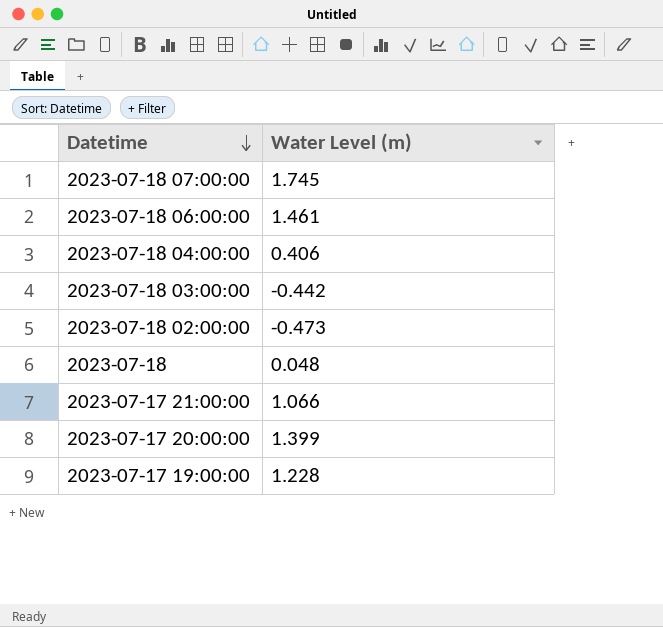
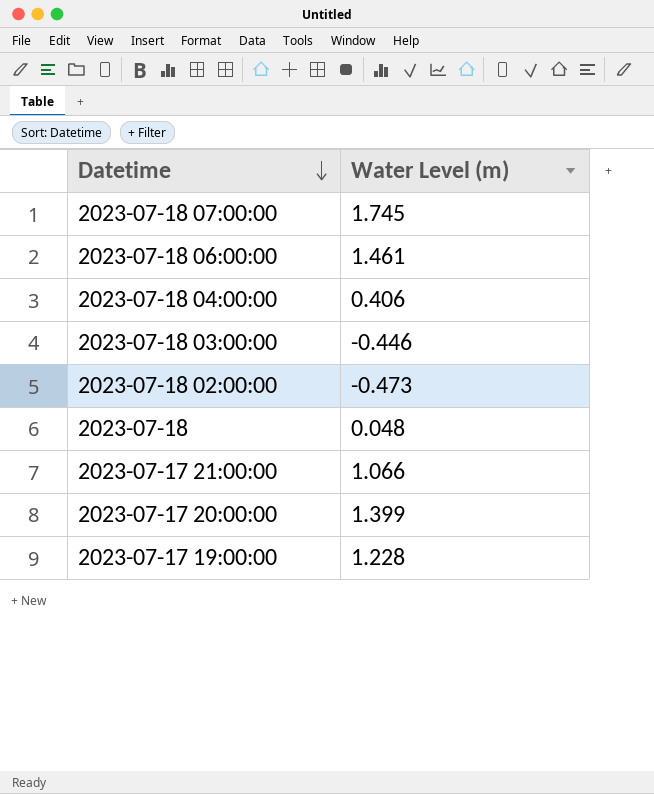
2023-07-18 03:00:00 | Water Level (m): -0.442 -> -0.446

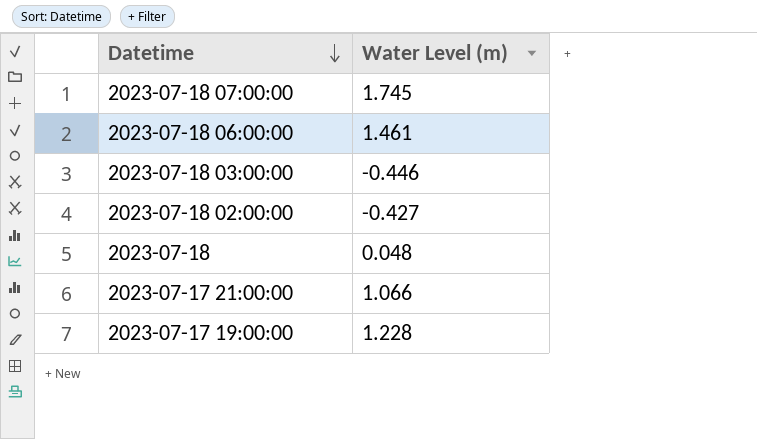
row 2023-07-18 04:00:00: 0.406 -> none
row 2023-07-17 20:00:00: 1.399 -> none
2023-07-18 02:00:00 | Water Level (m): -0.473 -> -0.427

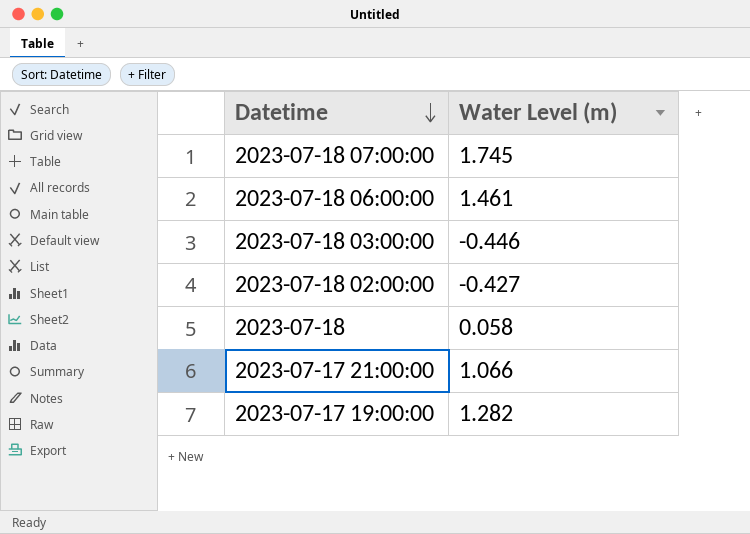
2023-07-18 | Water Level (m): 0.048 -> 0.058
2023-07-17 19:00:00 | Water Level (m): 1.228 -> 1.282

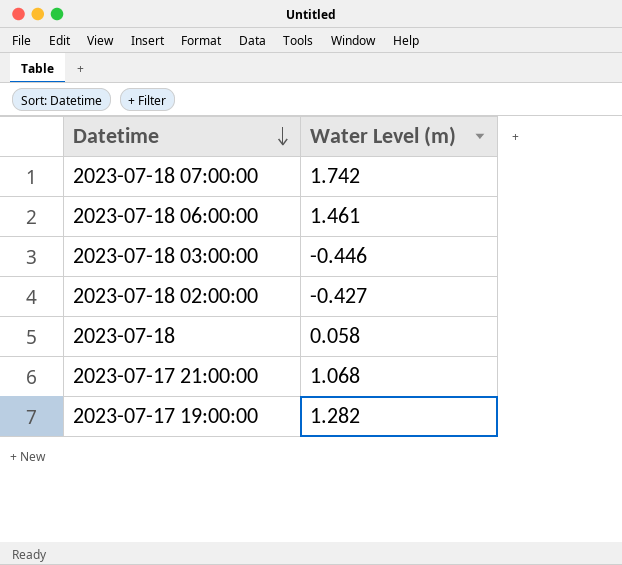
2023-07-18 07:00:00 | Water Level (m): 1.745 -> 1.742
2023-07-17 21:00:00 | Water Level (m): 1.066 -> 1.068

